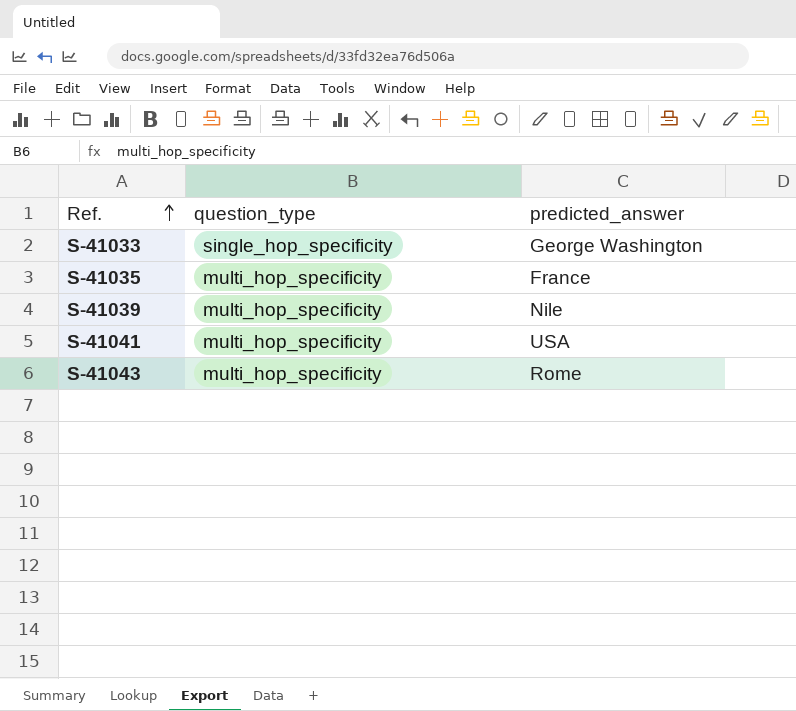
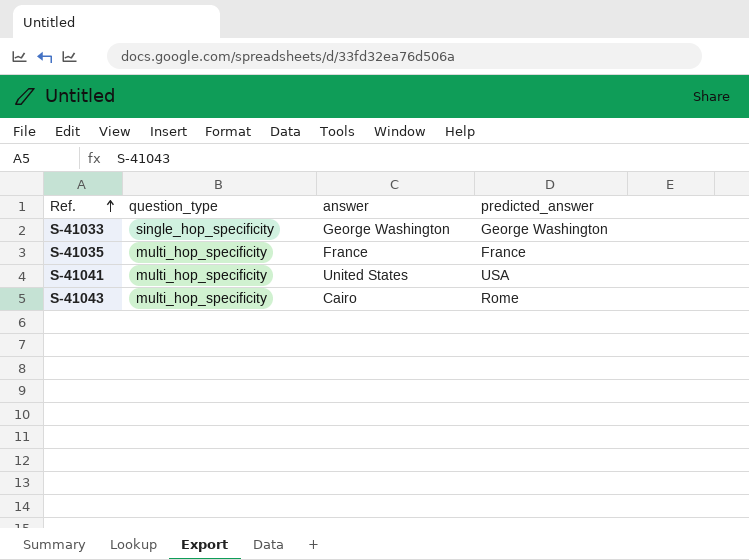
column answer | position: none -> 3
row S-41039: multi_hop_specificity | Nile -> none

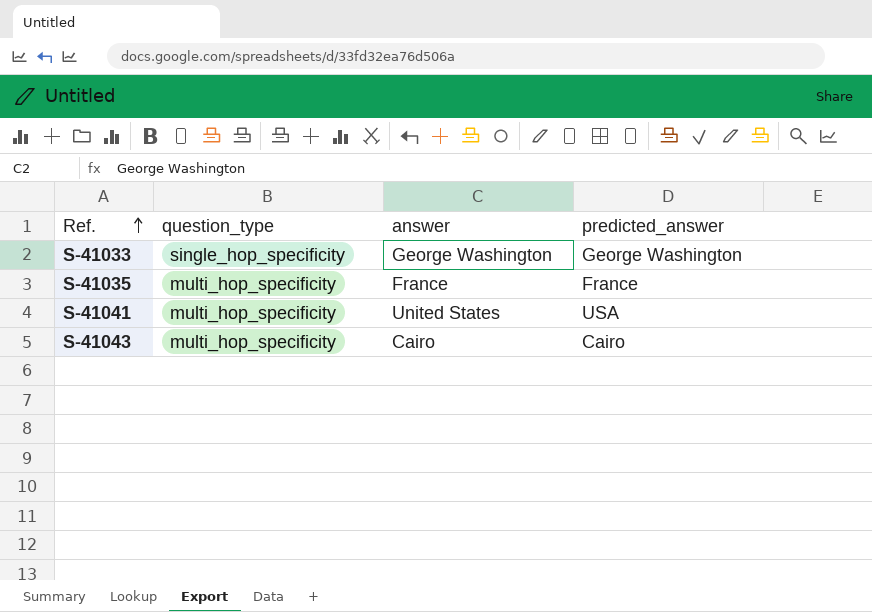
S-41043 | predicted_answer: Rome -> Cairo

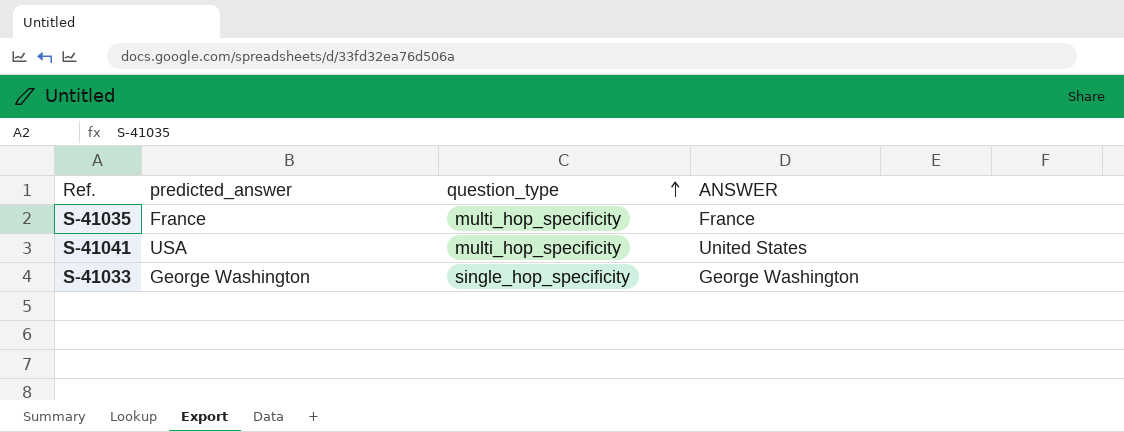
row order: Ref. ascending -> question_type ascending
column predicted_answer | position: 4 -> 2
column name: answer -> ANSWER
row S-41043: multi_hop_specificity | Cairo | Cairo -> none

